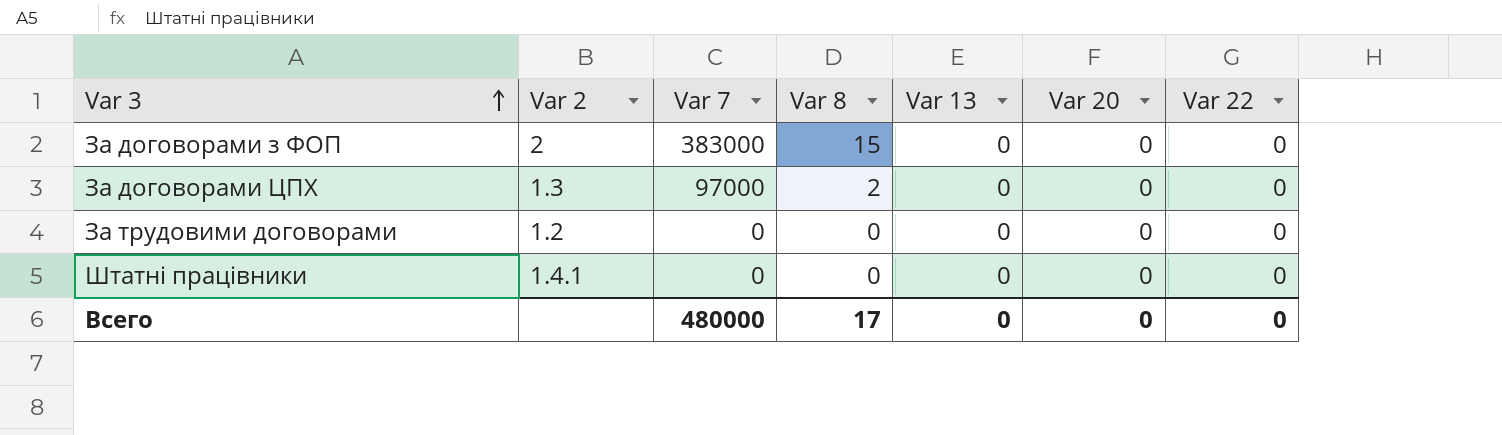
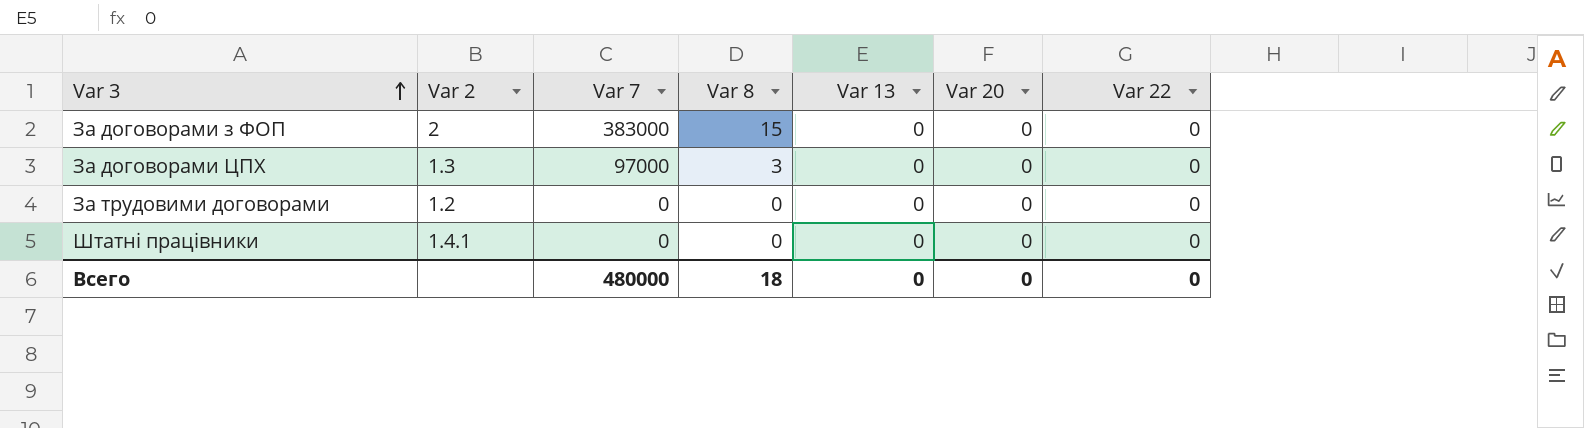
За договорами ЦПХ | Var 8: 2 -> 3
Всего | Var 8: 17 -> 18

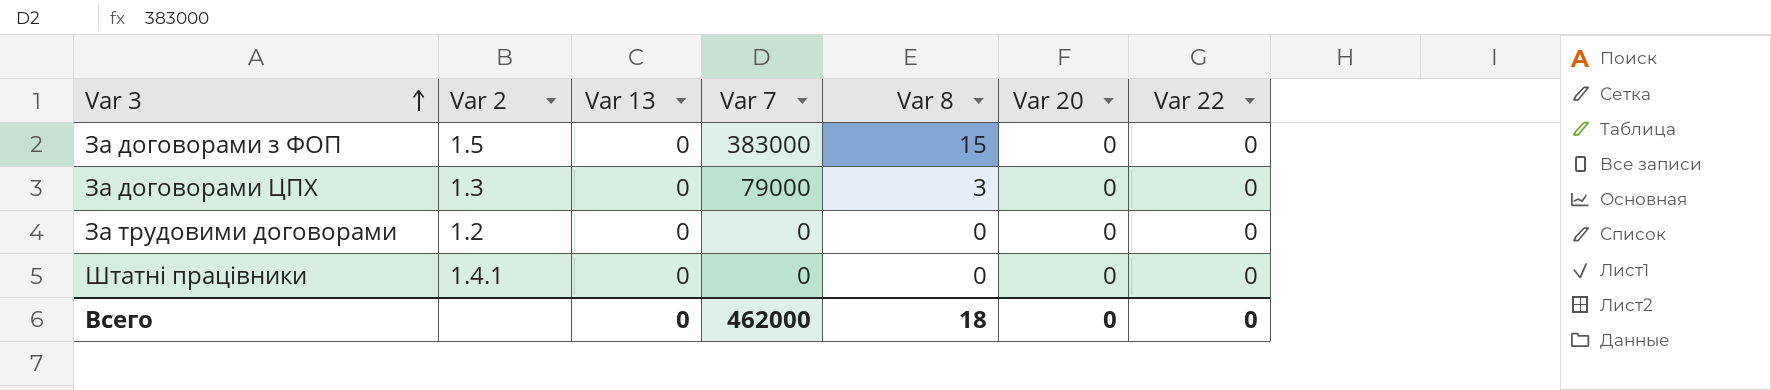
column Var 13 | position: 5 -> 3
За договорами з ФОП | Var 2: 2 -> 1.5
За договорами ЦПХ | Var 7: 97000 -> 79000
Всего | Var 7: 480000 -> 462000

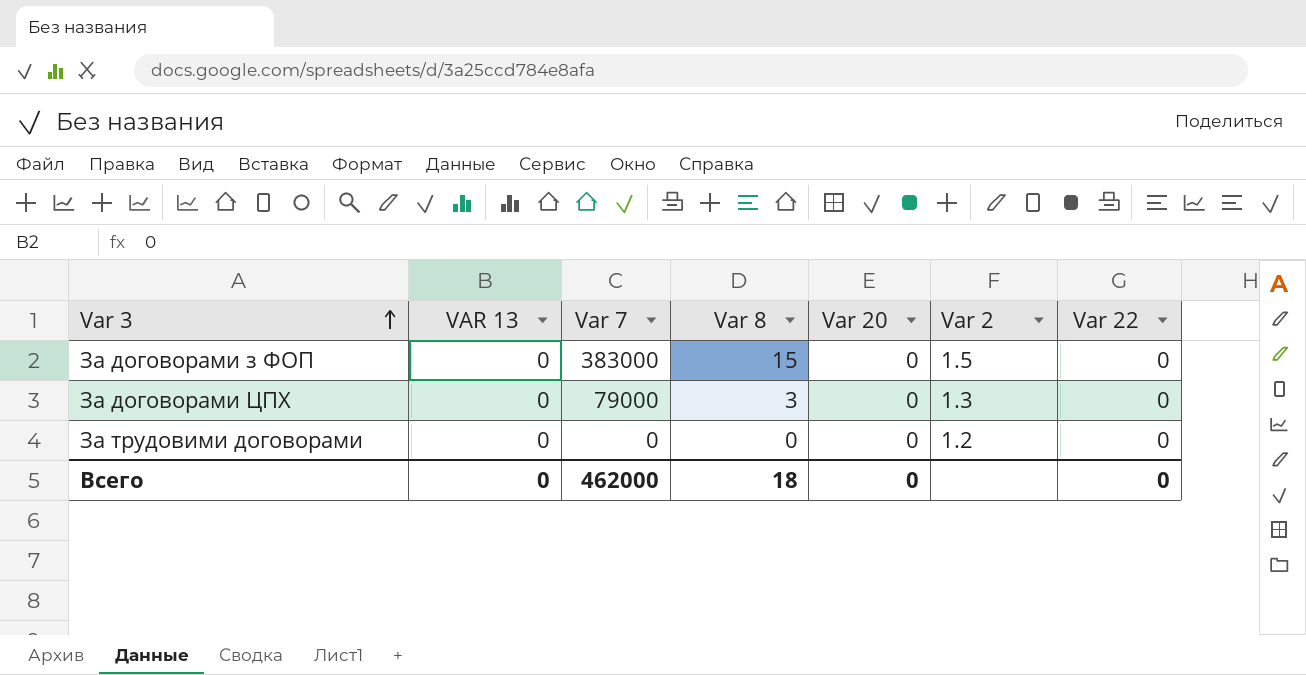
column name: Var 13 -> VAR 13
column Var 2 | position: 2 -> 6
row Штатні працівники: 1.4.1 | 0 | 0 | 0 | 0 | 0 -> none

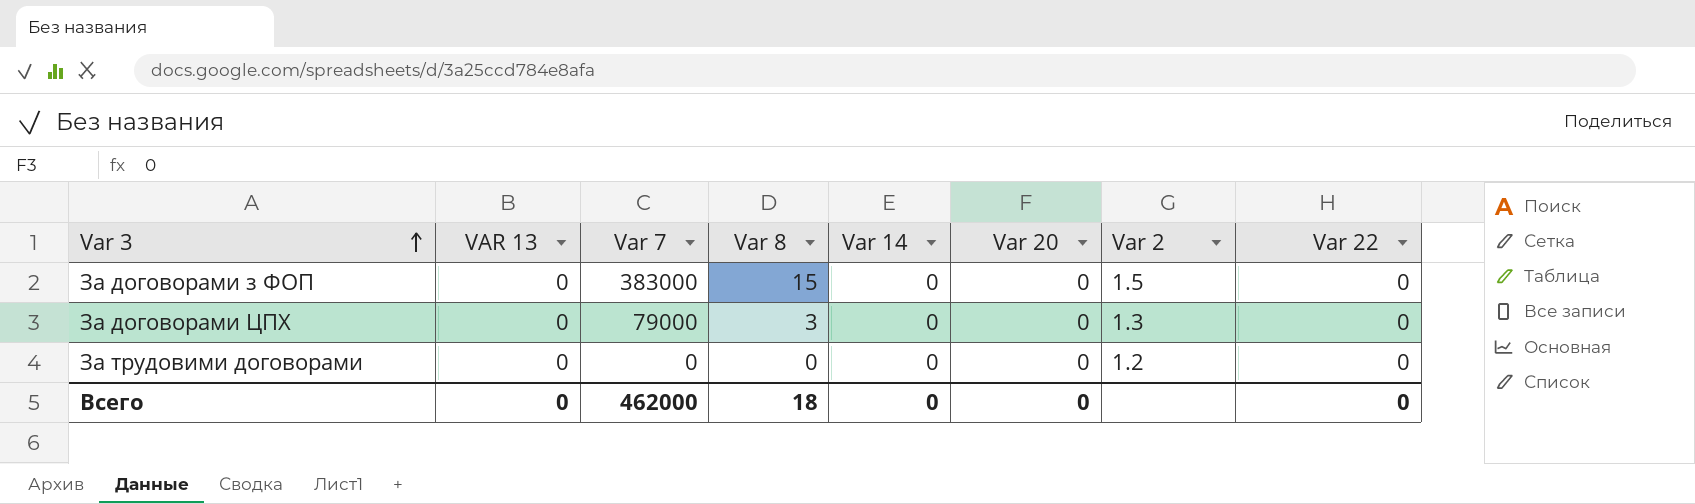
column Var 14 | position: none -> 5

